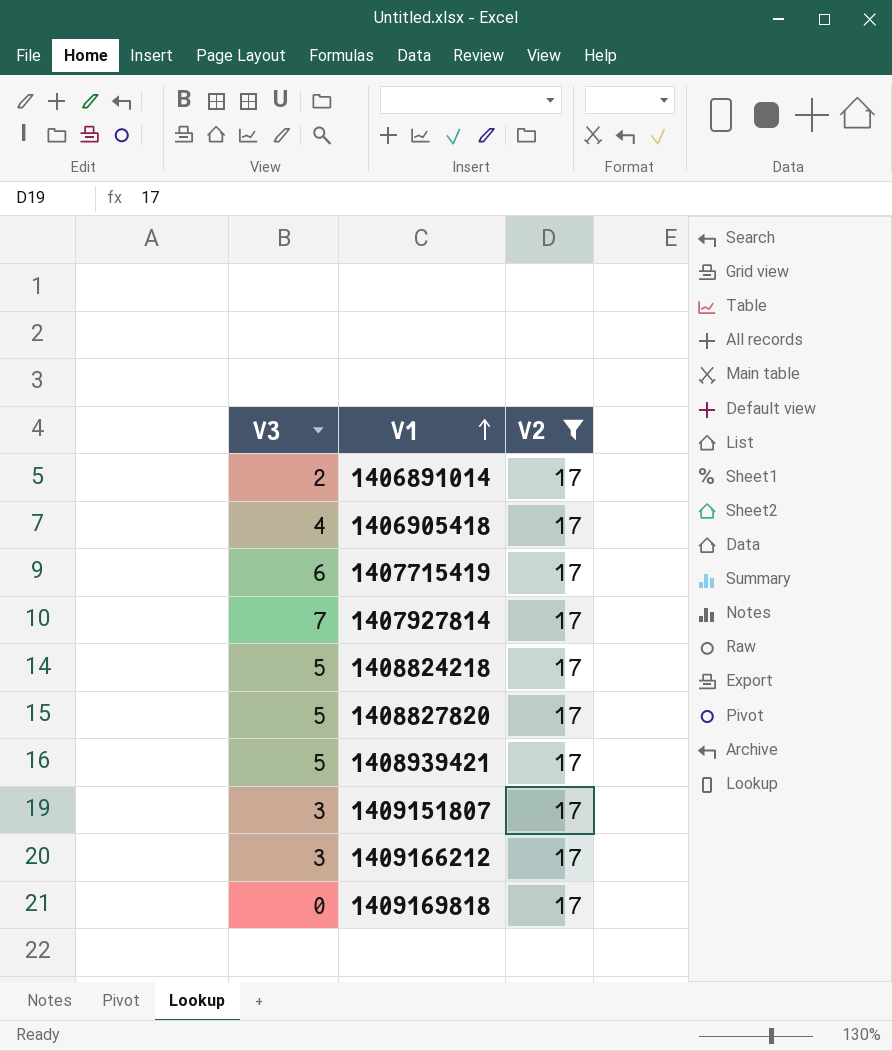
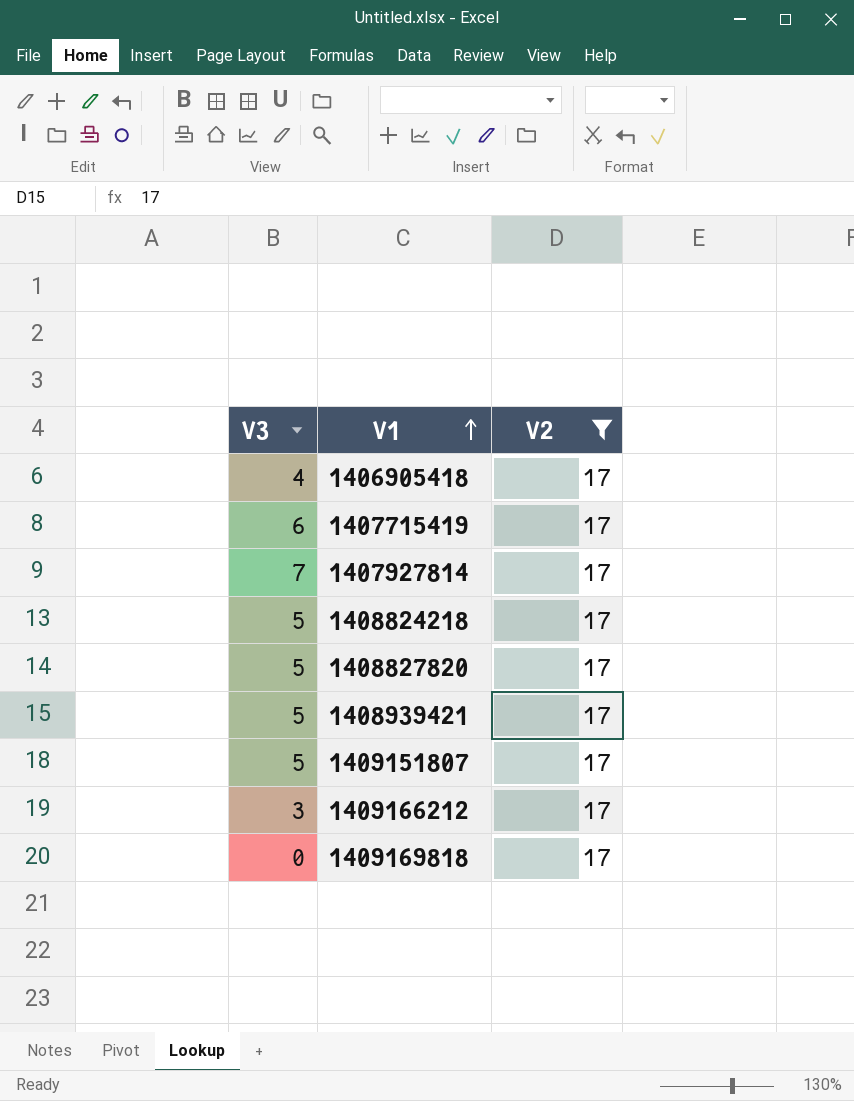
row 1406891014: 2 | 17 -> none
1409151807 | V3: 3 -> 5

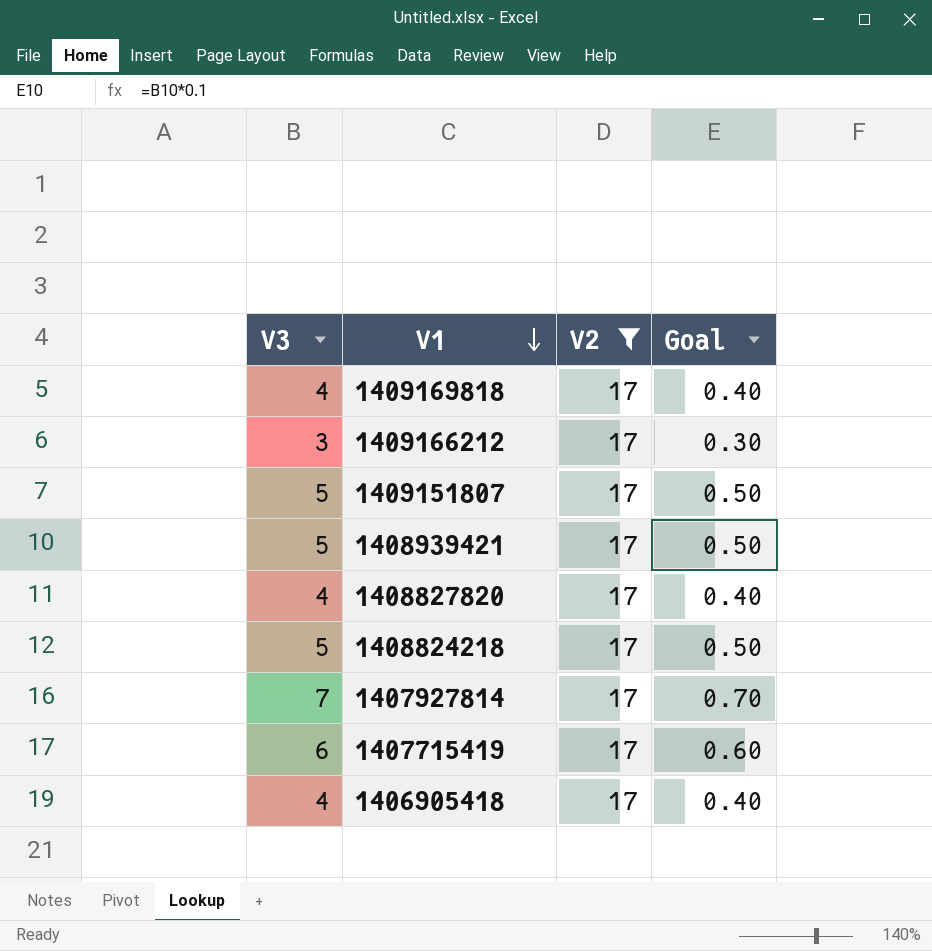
row order: V1 ascending -> V1 descending
column Goal | formula: none -> [V3] * 0.1
1409169818 | V3: 0 -> 4
1408827820 | V3: 5 -> 4

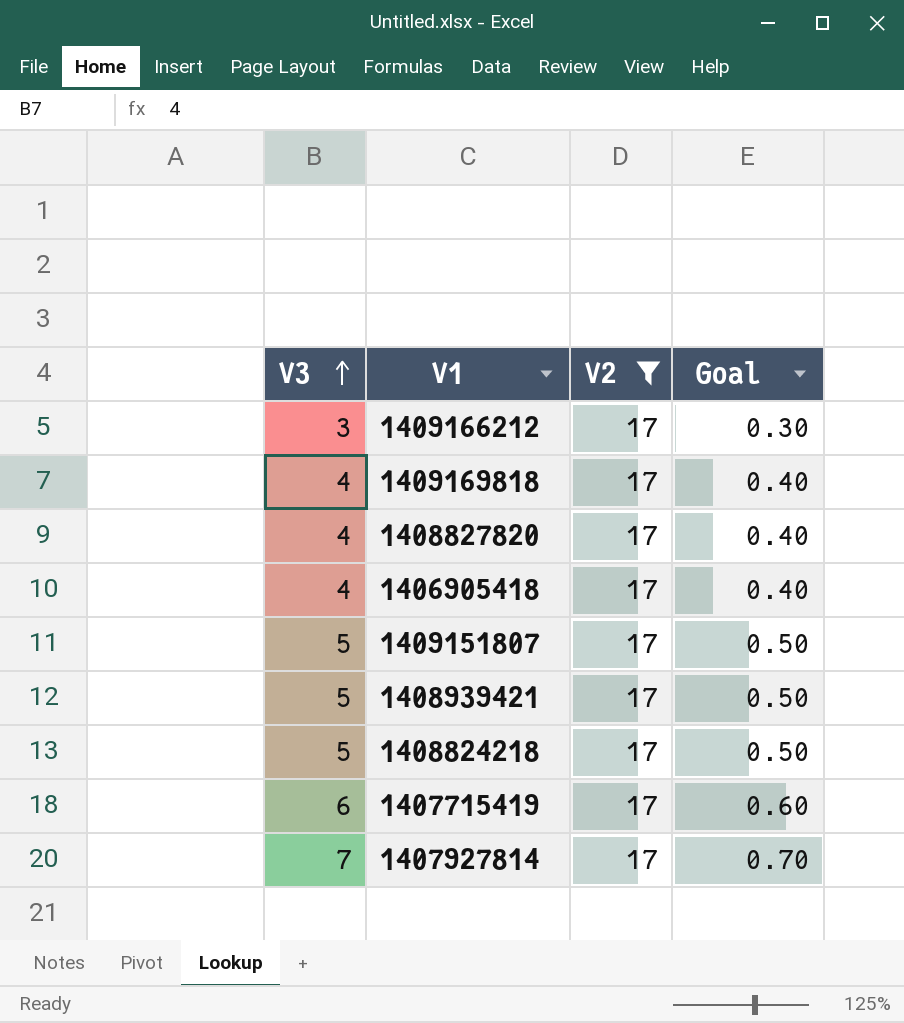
row order: V1 descending -> V3 ascending

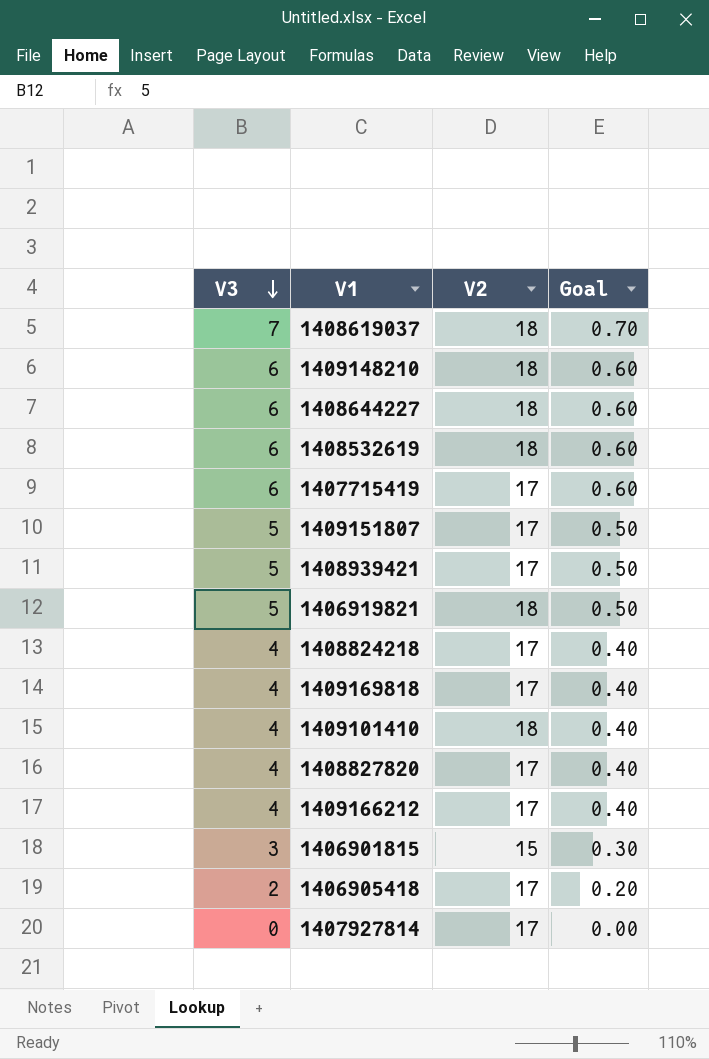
filter: V2 = 17 -> none
row order: V3 ascending -> V3 descending
1408824218 | V3: 5 -> 4
1408824218 | Goal: 0.50 -> 0.40
1409166212 | V3: 3 -> 4
1409166212 | Goal: 0.30 -> 0.40
1406905418 | V3: 4 -> 2
1406905418 | Goal: 0.40 -> 0.20
1407927814 | V3: 7 -> 0
1407927814 | Goal: 0.70 -> 0.00

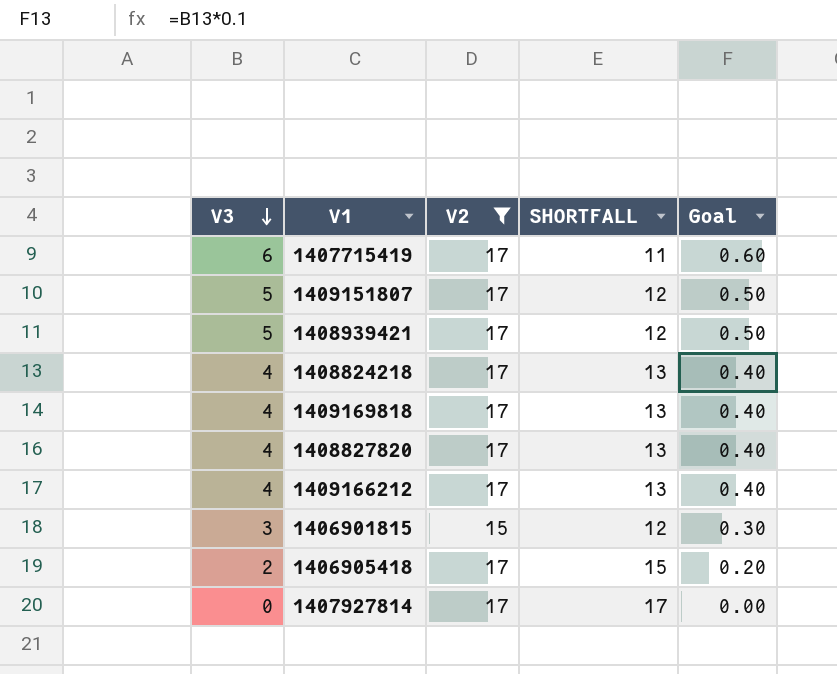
filter: none -> V2 != 18
column SHORTFALL | formula: none -> [V2] - [V3]

